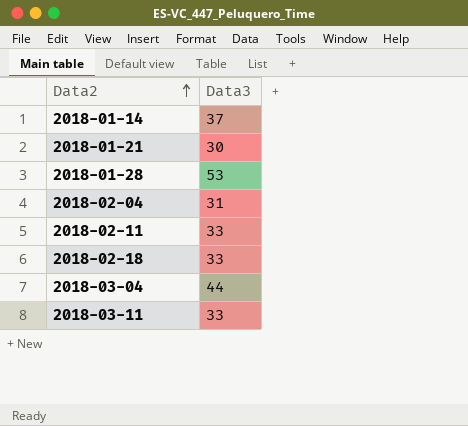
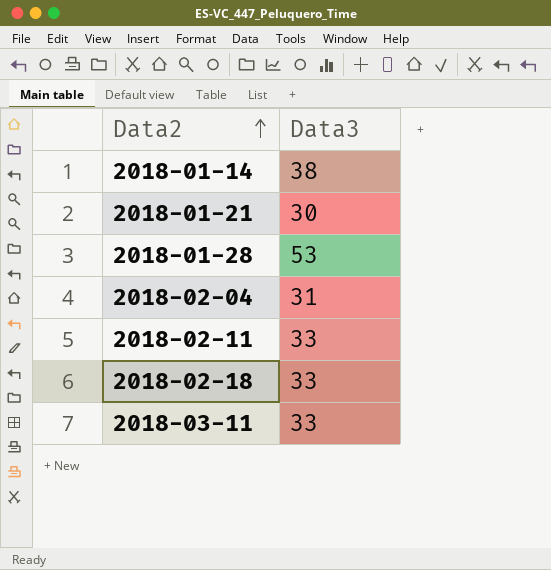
row 2018-03-04: 44 -> none
2018-01-14 | Data3: 37 -> 38

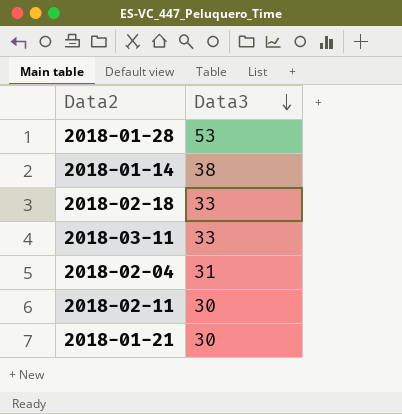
row order: Data2 ascending -> Data3 descending
2018-02-11 | Data3: 33 -> 30

